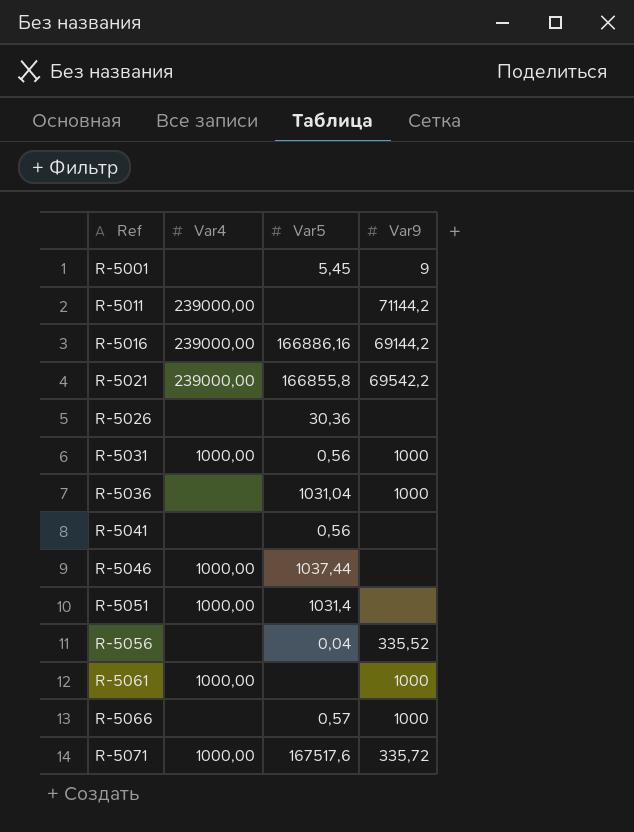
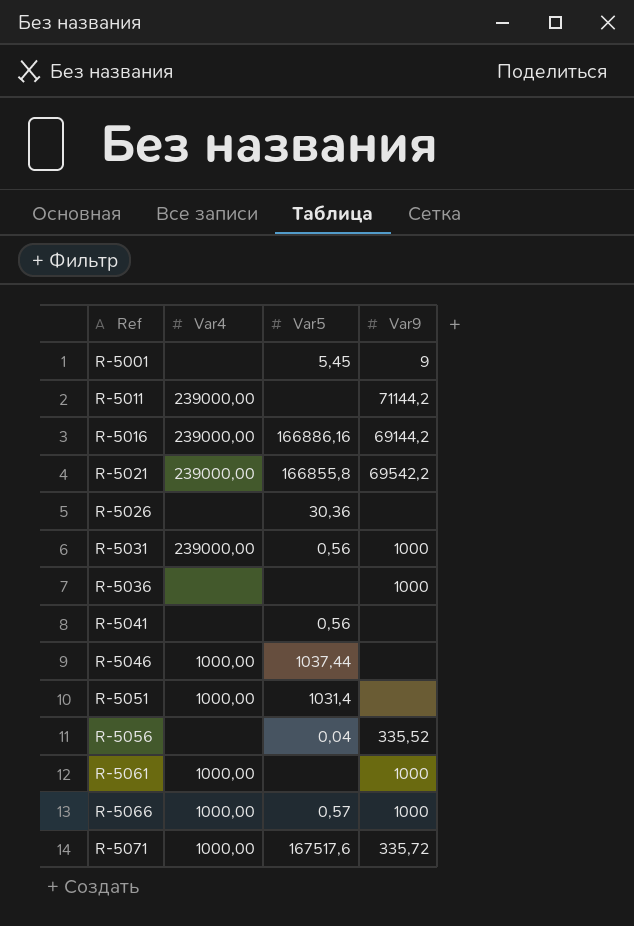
R-5031 | Var4: 1000,00 -> 239000,00
R-5036 | Var5: 1031,04 -> none
R-5066 | Var4: none -> 1000,00

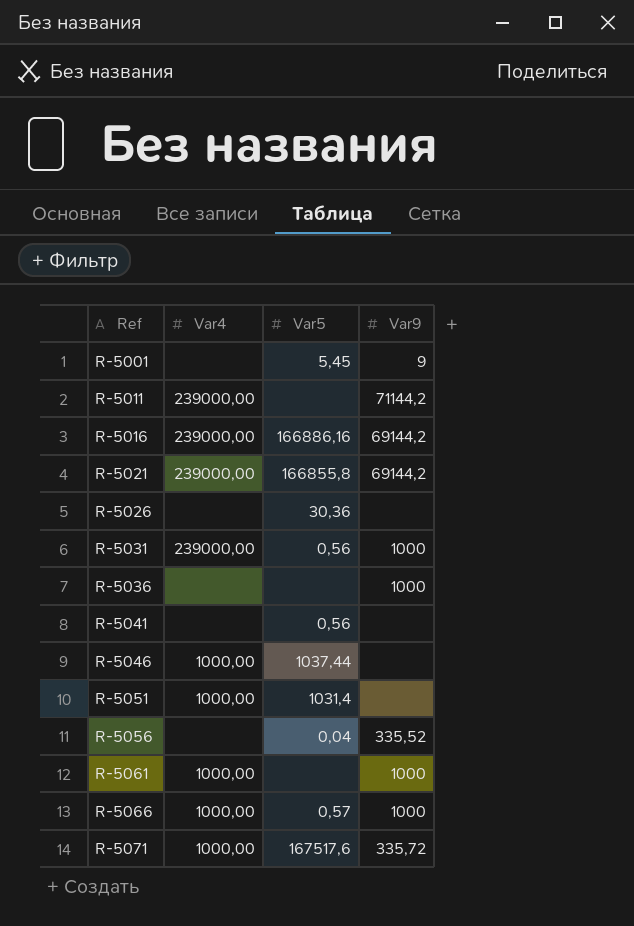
R-5021 | Var9: 69542,2 -> 69144,2

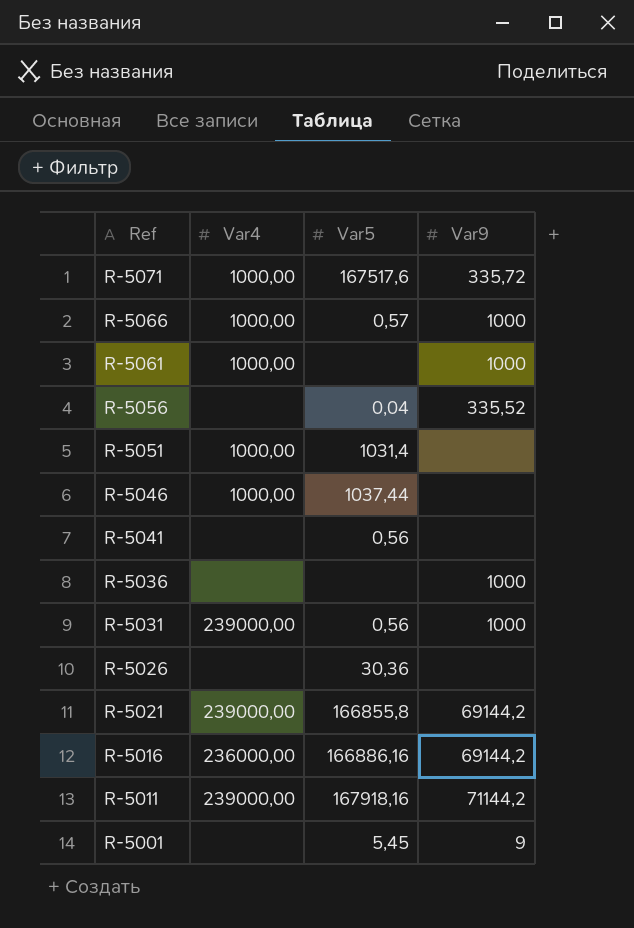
row order: Ref ascending -> Ref descending
R-5016 | Var4: 239000,00 -> 236000,00
R-5011 | Var5: none -> 167918,16

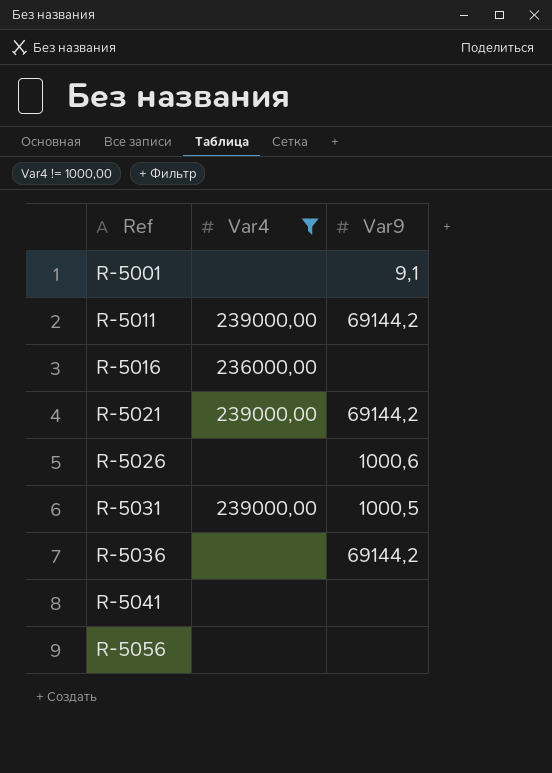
filter: none -> Var4 != 1000,00
row order: Ref descending -> Ref ascending
column Var5 | position: 3 -> none
R-5001 | Var9: 9 -> 9,1
R-5011 | Var9: 71144,2 -> 69144,2
R-5016 | Var9: 69144,2 -> none
R-5026 | Var9: none -> 1000,6
R-5031 | Var9: 1000 -> 1000,5
R-5036 | Var9: 1000 -> 69144,2
R-5056 | Var9: 335,52 -> none

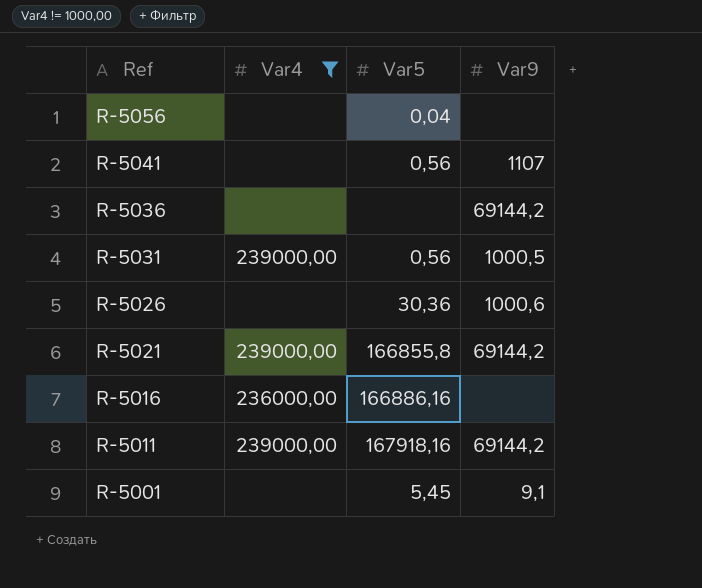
row order: Ref ascending -> Ref descending
column Var5 | position: none -> 3
R-5041 | Var9: none -> 1107

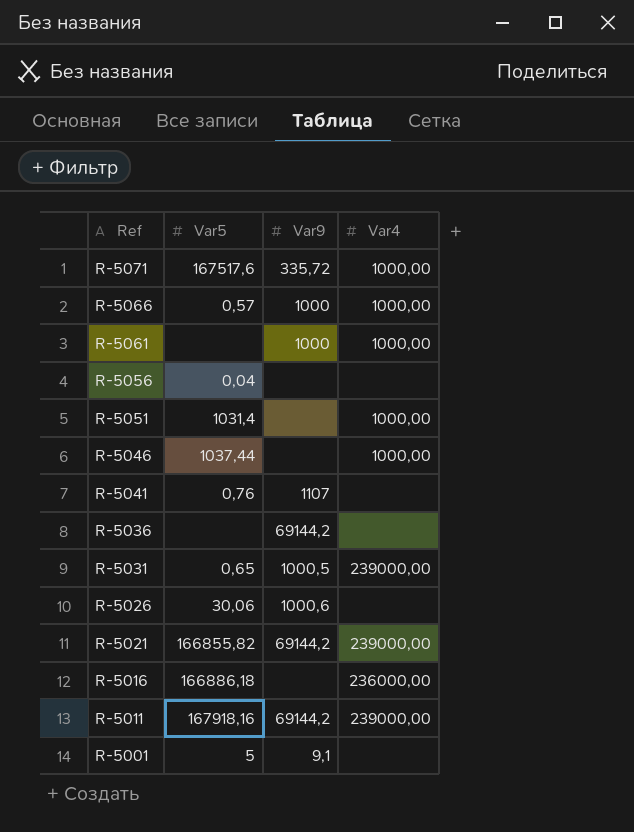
filter: Var4 != 1000,00 -> none
column Var4 | position: 2 -> 4
R-5041 | Var5: 0,56 -> 0,76
R-5031 | Var5: 0,56 -> 0,65
R-5026 | Var5: 30,36 -> 30,06
R-5021 | Var5: 166855,8 -> 166855,82
R-5016 | Var5: 166886,16 -> 166886,18
R-5001 | Var5: 5,45 -> 5

